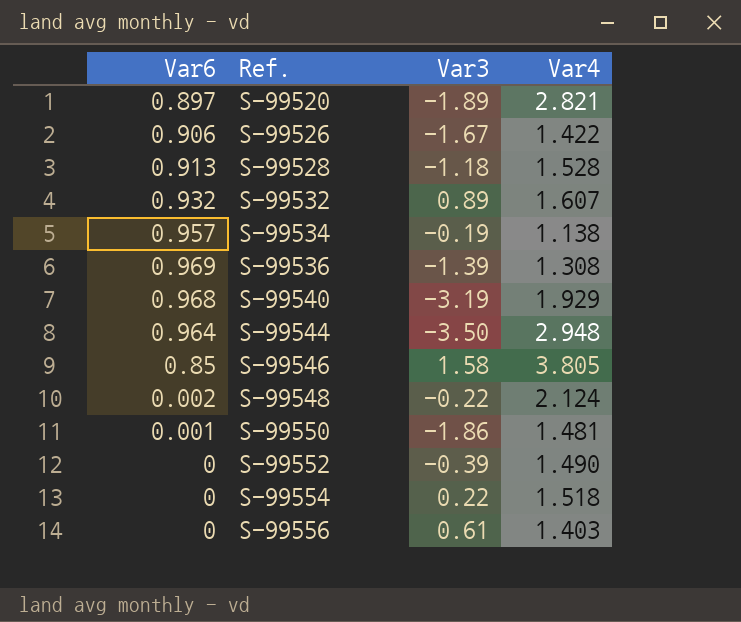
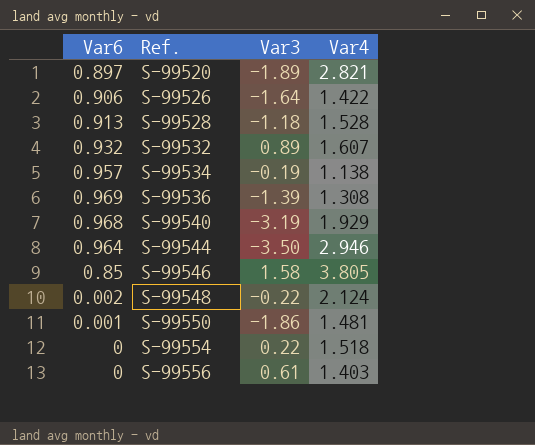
row S-99552: 0 | -0.39 | 1.490 -> none
S-99526 | Var3: -1.67 -> -1.64
S-99544 | Var4: 2.948 -> 2.946

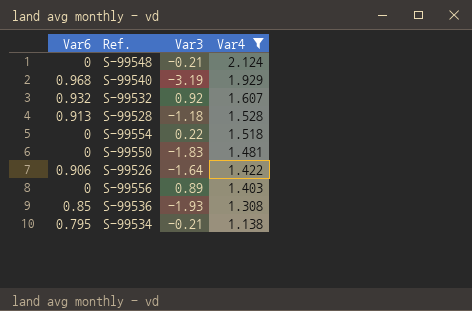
filter: none -> Var4 <= 2.124
row order: Ref. ascending -> Var4 descending
S-99548 | Var6: 0.002 -> 0
S-99548 | Var3: -0.22 -> -0.21
S-99532 | Var3: 0.89 -> 0.92
S-99550 | Var6: 0.001 -> 0
S-99550 | Var3: -1.86 -> -1.83
S-99556 | Var3: 0.61 -> 0.89
S-99536 | Var6: 0.969 -> 0.85
S-99536 | Var3: -1.39 -> -1.93
S-99534 | Var6: 0.957 -> 0.795
S-99534 | Var3: -0.19 -> -0.21

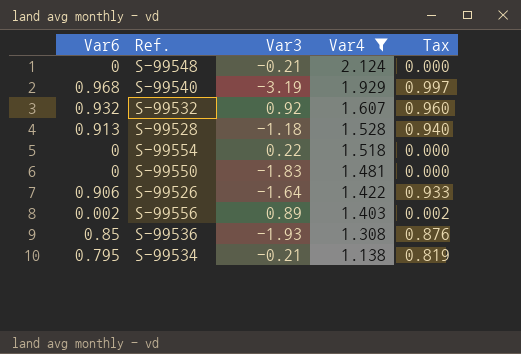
column Tax | formula: none -> [Var6] * 1.03
S-99556 | Var6: 0 -> 0.002

